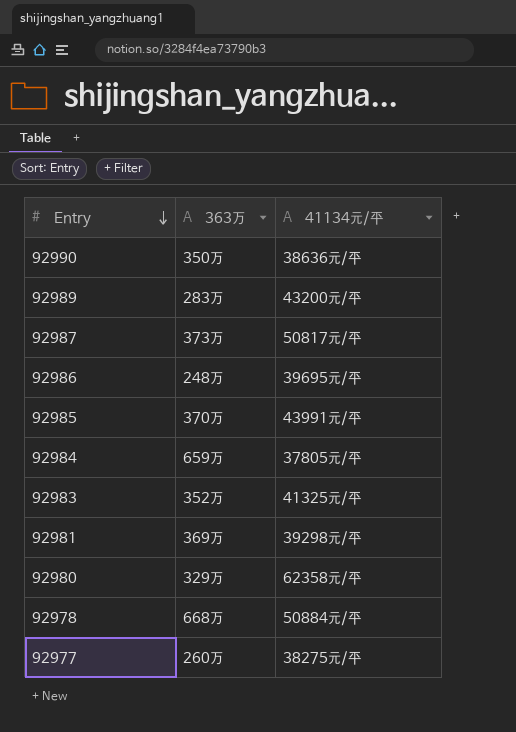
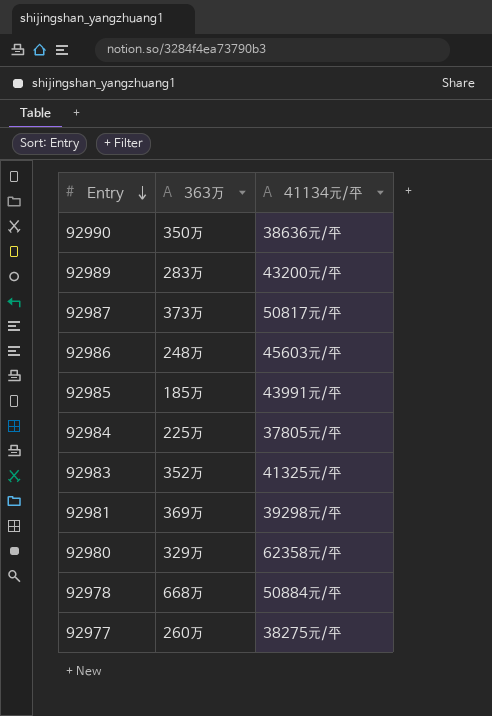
92986 | 41134元/平: 39695元/平 -> 45603元/平
92985 | 363万: 370万 -> 185万
92984 | 363万: 659万 -> 225万

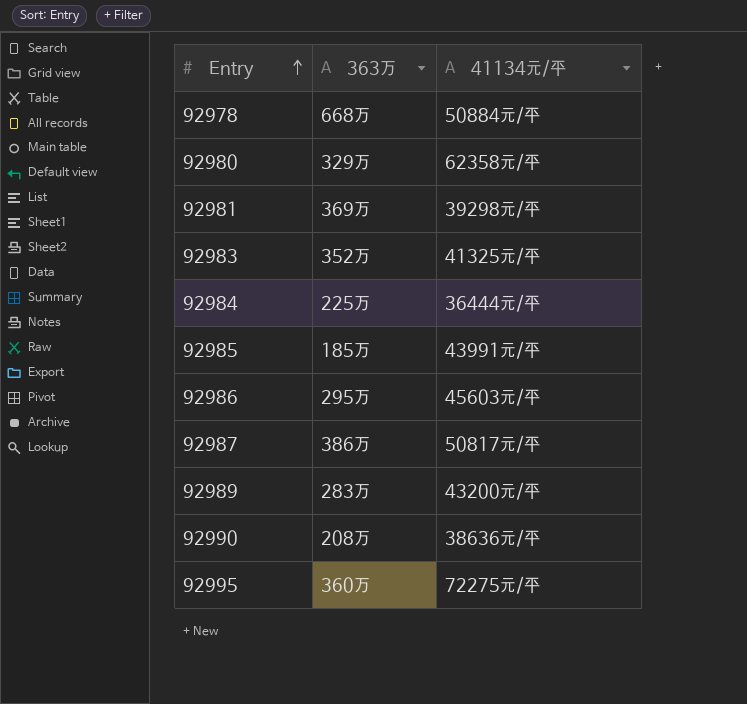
row order: Entry descending -> Entry ascending
row 92977: 260万 | 38275元/平 -> none
92984 | 41134元/平: 37805元/平 -> 36444元/平
92986 | 363万: 248万 -> 295万
92987 | 363万: 373万 -> 386万
92990 | 363万: 350万 -> 208万
row 92995: none -> 360万 | 72275元/平

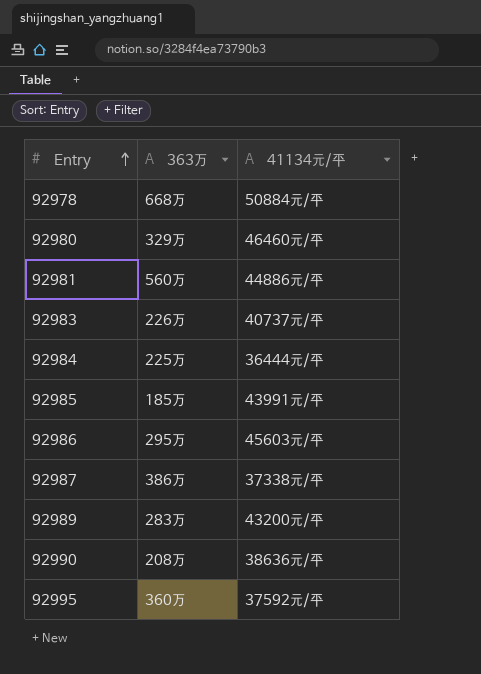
92980 | 41134元/平: 62358元/平 -> 46460元/平
92981 | 363万: 369万 -> 560万
92981 | 41134元/平: 39298元/平 -> 44886元/平
92983 | 363万: 352万 -> 226万
92983 | 41134元/平: 41325元/平 -> 40737元/平
92987 | 41134元/平: 50817元/平 -> 37338元/平
92995 | 41134元/平: 72275元/平 -> 37592元/平

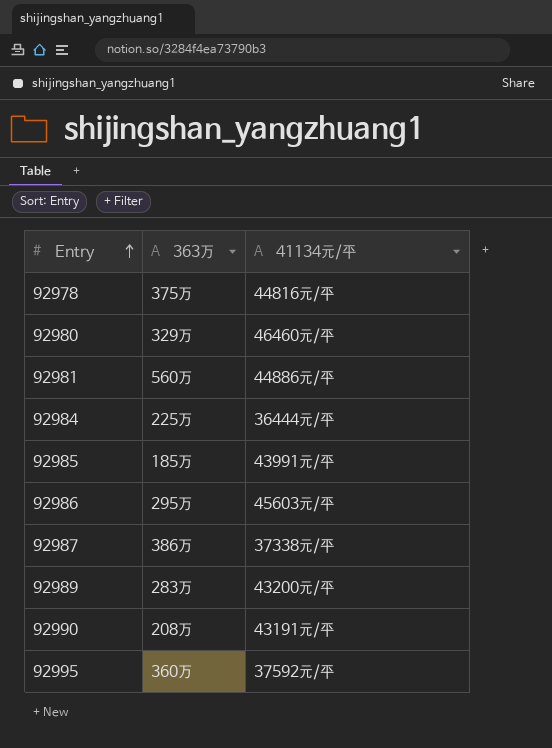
row 92983: 226万 | 40737元/平 -> none
92978 | 363万: 668万 -> 375万
92978 | 41134元/平: 50884元/平 -> 44816元/平
92990 | 41134元/平: 38636元/平 -> 43191元/平

